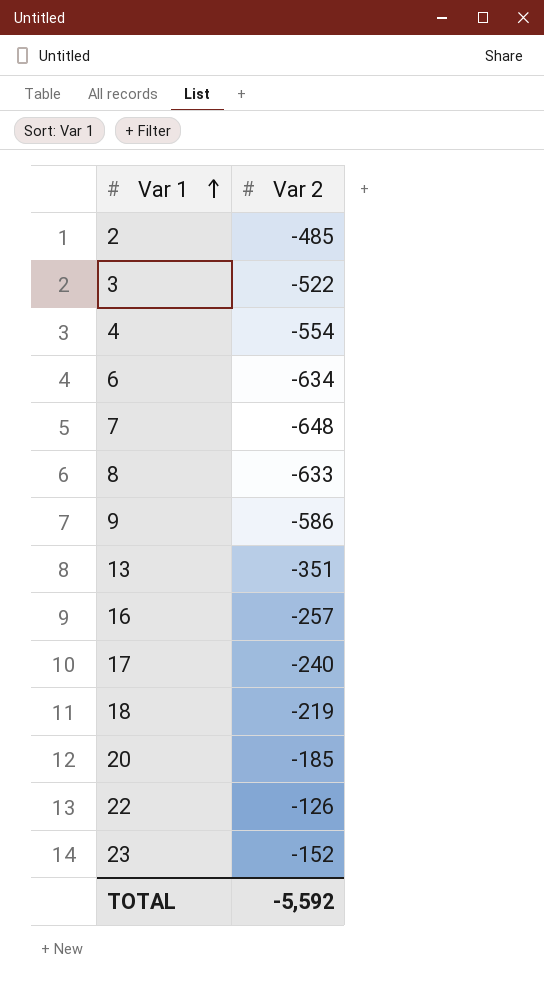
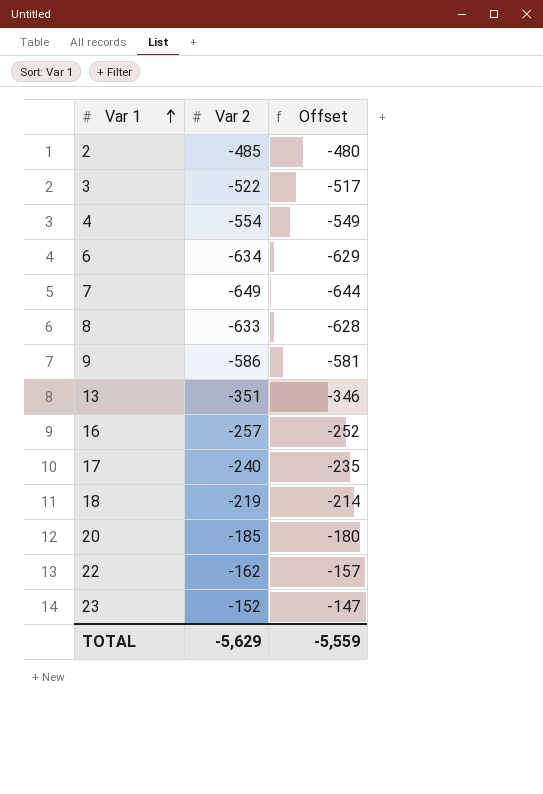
column Offset | formula: none -> [Var 2] + 5
7 | Var 2: -648 -> -649
22 | Var 2: -126 -> -162
TOTAL | Var 2: -5,592 -> -5,629

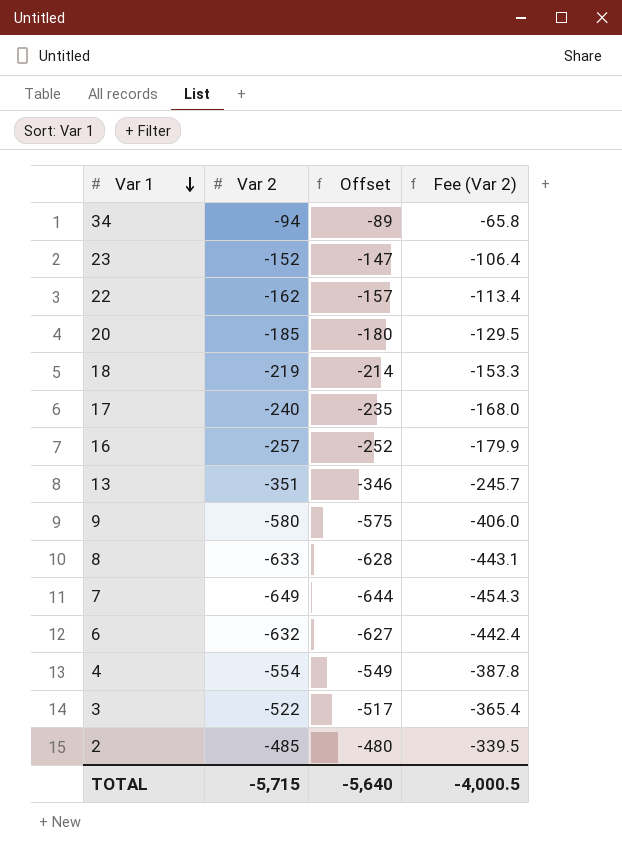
row order: Var 1 ascending -> Var 1 descending
column Fee (Var 2) | formula: none -> [Var 2] * 0.7
row 34: none -> -94 | -89 | -65.8
9 | Var 2: -586 -> -580
9 | Offset: -581 -> -575
6 | Var 2: -634 -> -632
6 | Offset: -629 -> -627
TOTAL | Var 2: -5,629 -> -5,715
TOTAL | Offset: -5,559 -> -5,640

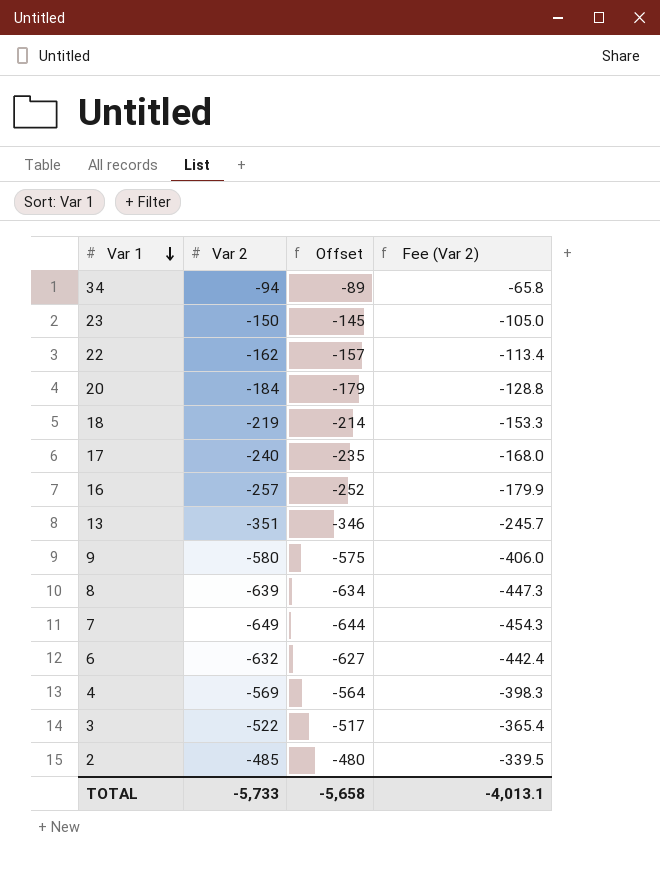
23 | Var 2: -152 -> -150
23 | Offset: -147 -> -145
23 | Fee (Var 2): -106.4 -> -105.0
20 | Var 2: -185 -> -184
20 | Offset: -180 -> -179
20 | Fee (Var 2): -129.5 -> -128.8
8 | Var 2: -633 -> -639
8 | Offset: -628 -> -634
8 | Fee (Var 2): -443.1 -> -447.3
4 | Var 2: -554 -> -569
4 | Offset: -549 -> -564
4 | Fee (Var 2): -387.8 -> -398.3
TOTAL | Var 2: -5,715 -> -5,733
TOTAL | Offset: -5,640 -> -5,658
TOTAL | Fee (Var 2): -4,000.5 -> -4,013.1

